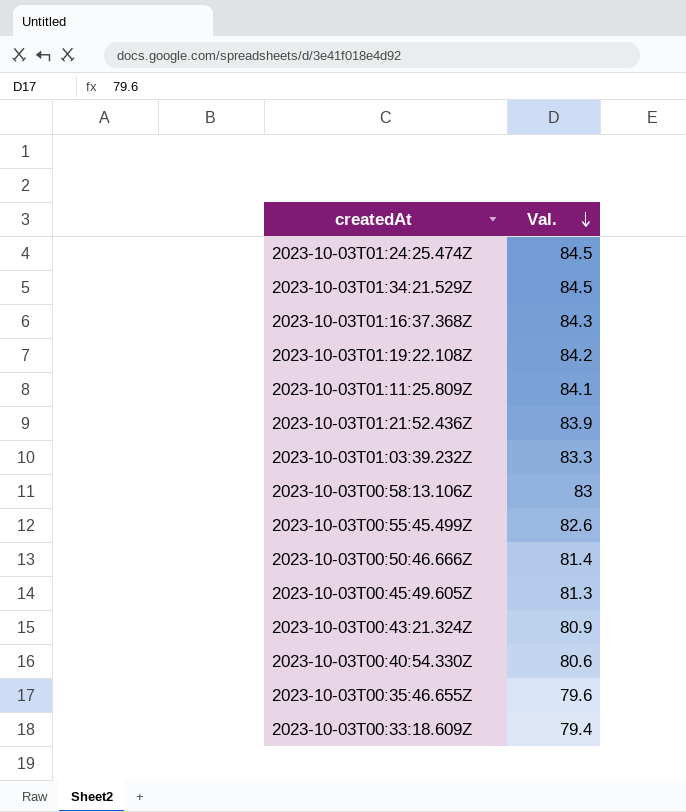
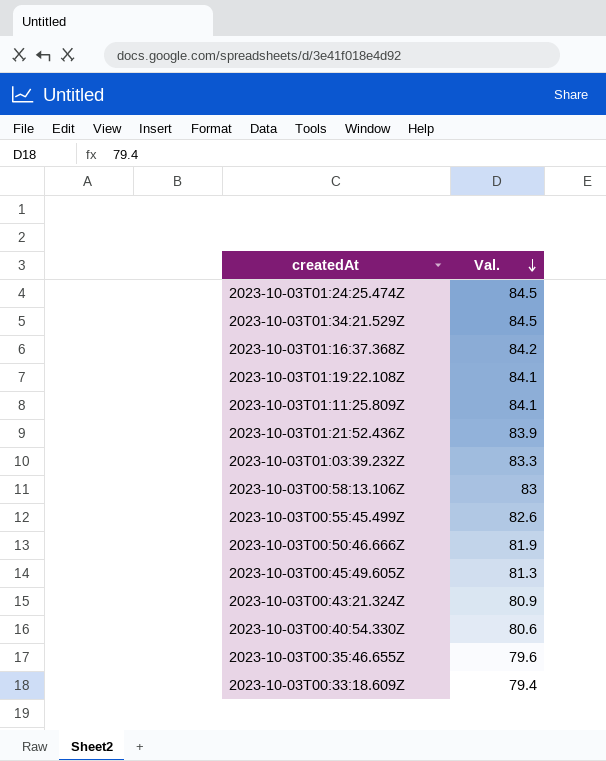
2023-10-03T01:16:37.368Z | Val.: 84.3 -> 84.2
2023-10-03T01:19:22.108Z | Val.: 84.2 -> 84.1
2023-10-03T00:50:46.666Z | Val.: 81.4 -> 81.9

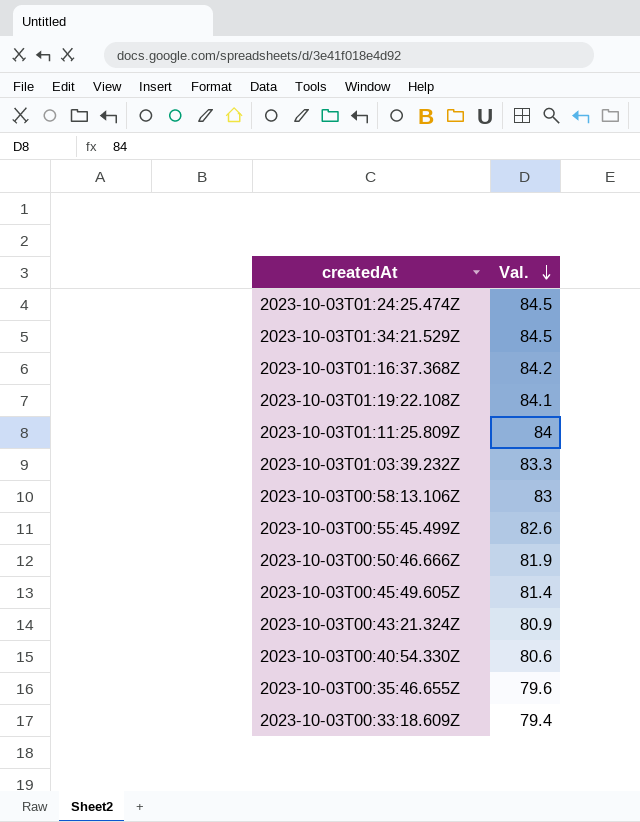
row 2023-10-03T01:21:52.436Z: 83.9 -> none
2023-10-03T01:11:25.809Z | Val.: 84.1 -> 84
2023-10-03T00:45:49.605Z | Val.: 81.3 -> 81.4

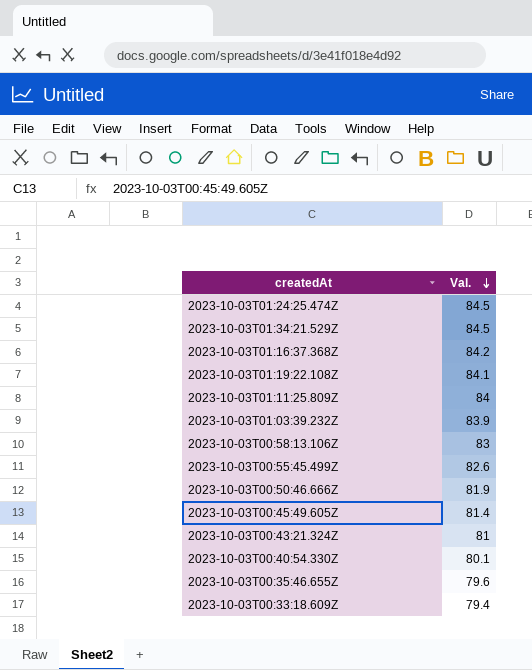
2023-10-03T01:03:39.232Z | Val.: 83.3 -> 83.9
2023-10-03T00:43:21.324Z | Val.: 80.9 -> 81
2023-10-03T00:40:54.330Z | Val.: 80.6 -> 80.1

